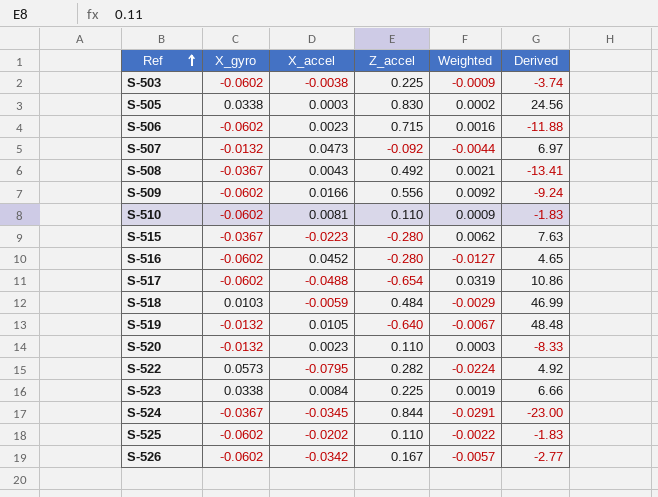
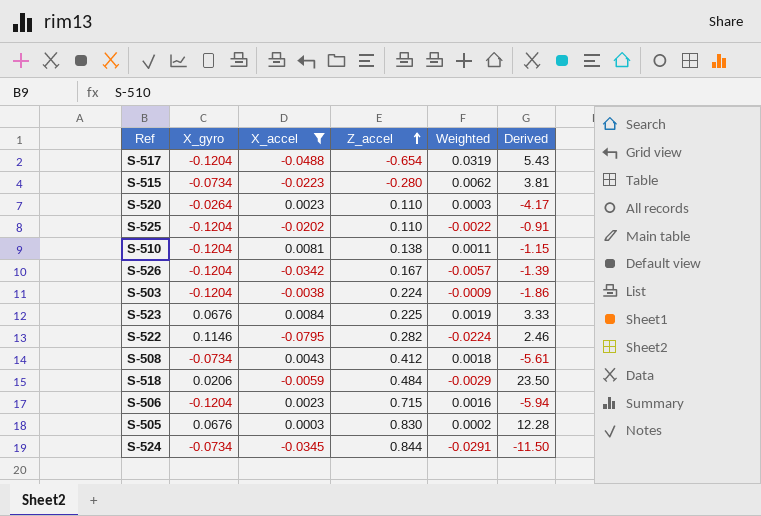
filter: none -> X_accel <= 0.0084
row order: Ref ascending -> Z_accel ascending
S-517 | X_gyro: -0.0602 -> -0.1204
S-517 | Derived: 10.86 -> 5.43
S-515 | X_gyro: -0.0367 -> -0.0734
S-515 | Derived: 7.63 -> 3.81
S-520 | X_gyro: -0.0132 -> -0.0264
S-520 | Derived: -8.33 -> -4.17
S-525 | X_gyro: -0.0602 -> -0.1204
S-525 | Derived: -1.83 -> -0.91
S-510 | X_gyro: -0.0602 -> -0.1204
S-510 | Z_accel: 0.110 -> 0.138
S-510 | Weighted: 0.0009 -> 0.0011
S-510 | Derived: -1.83 -> -1.15
S-526 | X_gyro: -0.0602 -> -0.1204
S-526 | Derived: -2.77 -> -1.39
S-503 | X_gyro: -0.0602 -> -0.1204
S-503 | Z_accel: 0.225 -> 0.224
S-503 | Derived: -3.74 -> -1.86
S-523 | X_gyro: 0.0338 -> 0.0676
S-523 | Derived: 6.66 -> 3.33
S-522 | X_gyro: 0.0573 -> 0.1146
S-522 | Derived: 4.92 -> 2.46
S-508 | X_gyro: -0.0367 -> -0.0734
S-508 | Z_accel: 0.492 -> 0.412
S-508 | Weighted: 0.0021 -> 0.0018
S-508 | Derived: -13.41 -> -5.61
S-518 | X_gyro: 0.0103 -> 0.0206
S-518 | Derived: 46.99 -> 23.50
S-506 | X_gyro: -0.0602 -> -0.1204
S-506 | Derived: -11.88 -> -5.94
S-505 | X_gyro: 0.0338 -> 0.0676
S-505 | Derived: 24.56 -> 12.28
S-524 | X_gyro: -0.0367 -> -0.0734
S-524 | Derived: -23.00 -> -11.50

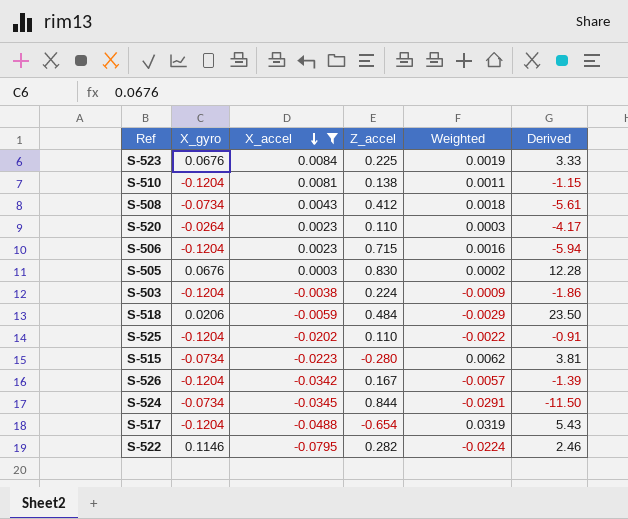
row order: Z_accel ascending -> X_accel descending

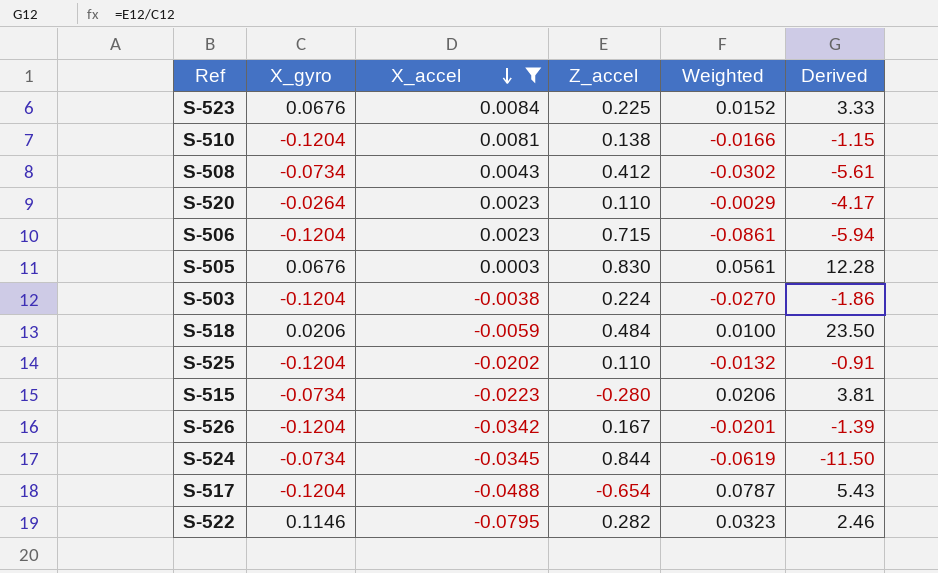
column Weighted | formula: [X_accel] * [Z_accel] -> [X_gyro] * [Z_accel]

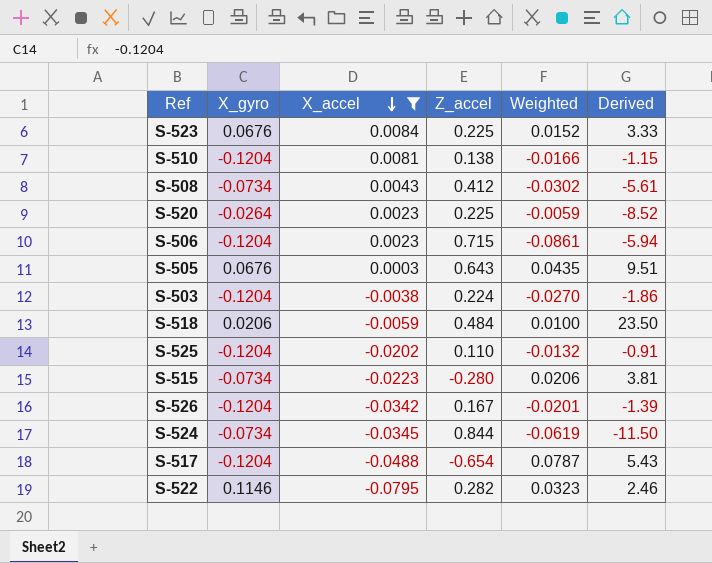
S-520 | Z_accel: 0.110 -> 0.225
S-520 | Weighted: -0.0029 -> -0.0059
S-520 | Derived: -4.17 -> -8.52
S-505 | Z_accel: 0.830 -> 0.643
S-505 | Weighted: 0.0561 -> 0.0435
S-505 | Derived: 12.28 -> 9.51

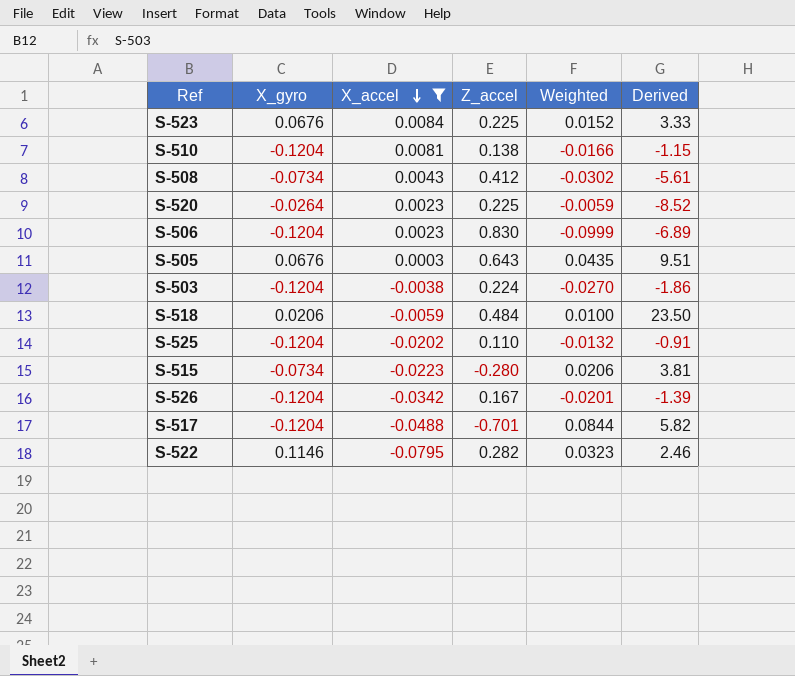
row S-524: -0.0734 | -0.0345 | 0.844 | -0.0619 | -11.50 -> none
S-506 | Z_accel: 0.715 -> 0.830
S-506 | Weighted: -0.0861 -> -0.0999
S-506 | Derived: -5.94 -> -6.89
S-517 | Z_accel: -0.654 -> -0.701
S-517 | Weighted: 0.0787 -> 0.0844
S-517 | Derived: 5.43 -> 5.82

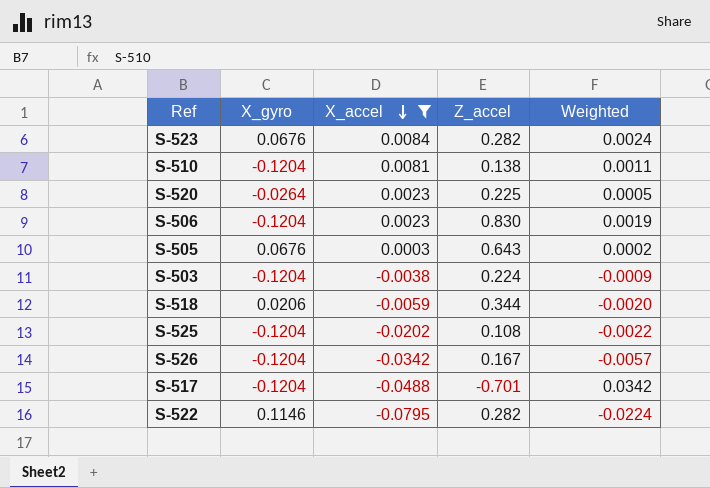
column Derived | formula: [Z_accel] / [X_gyro] -> none
column Weighted | formula: [X_gyro] * [Z_accel] -> [X_accel] * [Z_accel]
row S-508: -0.0734 | 0.0043 | 0.412 | -0.0302 | -5.61 -> none
row S-515: -0.0734 | -0.0223 | -0.280 | 0.0206 | 3.81 -> none
S-523 | Z_accel: 0.225 -> 0.282
S-518 | Z_accel: 0.484 -> 0.344
S-525 | Z_accel: 0.110 -> 0.108

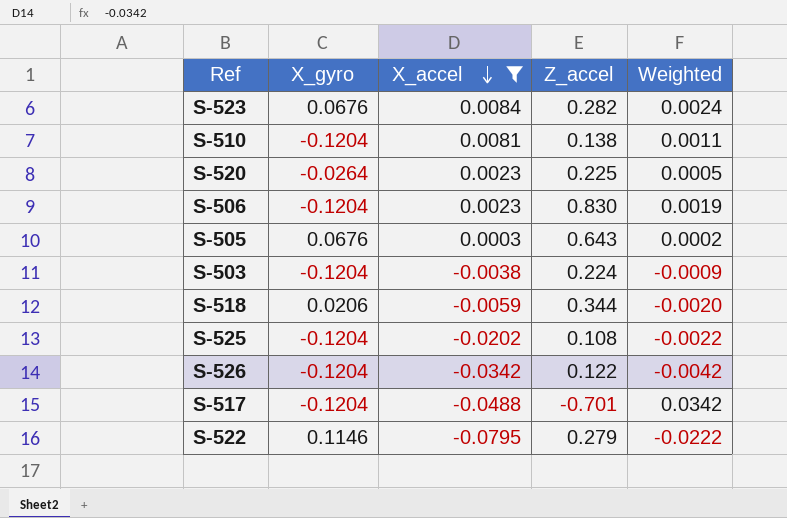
S-526 | Z_accel: 0.167 -> 0.122
S-526 | Weighted: -0.0057 -> -0.0042
S-522 | Z_accel: 0.282 -> 0.279
S-522 | Weighted: -0.0224 -> -0.0222

